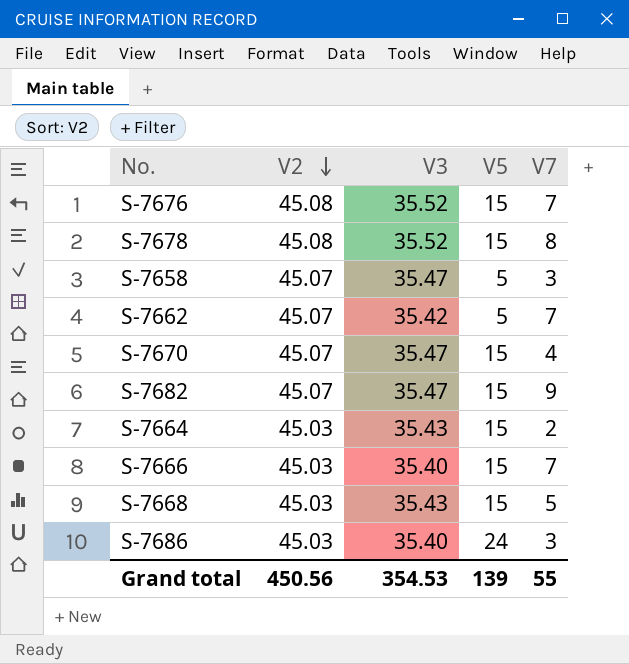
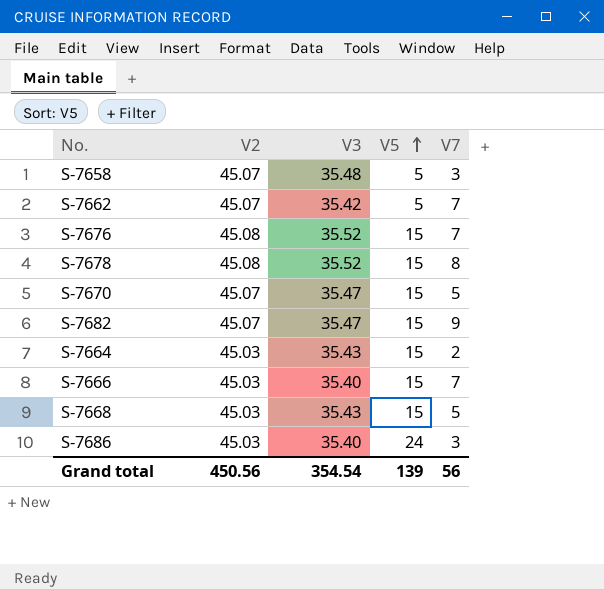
row order: V2 descending -> V5 ascending
S-7658 | V3: 35.47 -> 35.48
S-7670 | V7: 4 -> 5
Grand total | V3: 354.53 -> 354.54
Grand total | V7: 55 -> 56

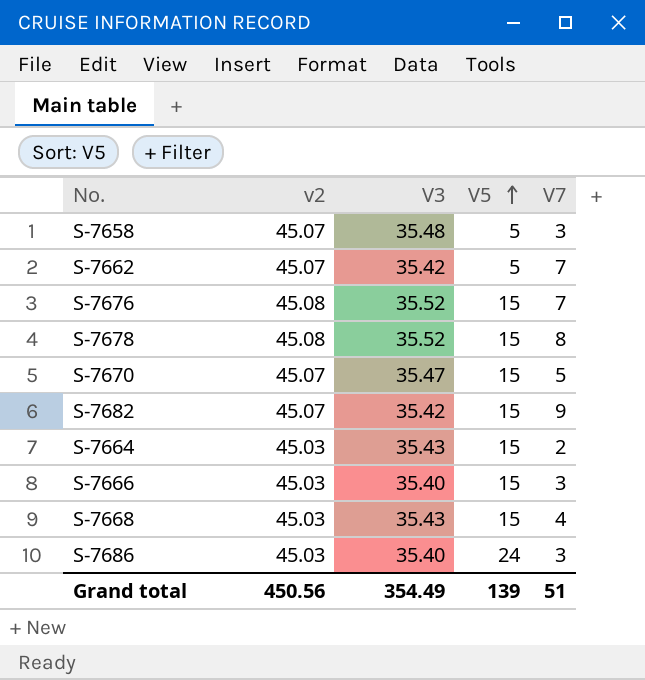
column name: V2 -> v2
S-7682 | V3: 35.47 -> 35.42
S-7666 | V7: 7 -> 3
S-7668 | V7: 5 -> 4
Grand total | V3: 354.54 -> 354.49
Grand total | V7: 56 -> 51

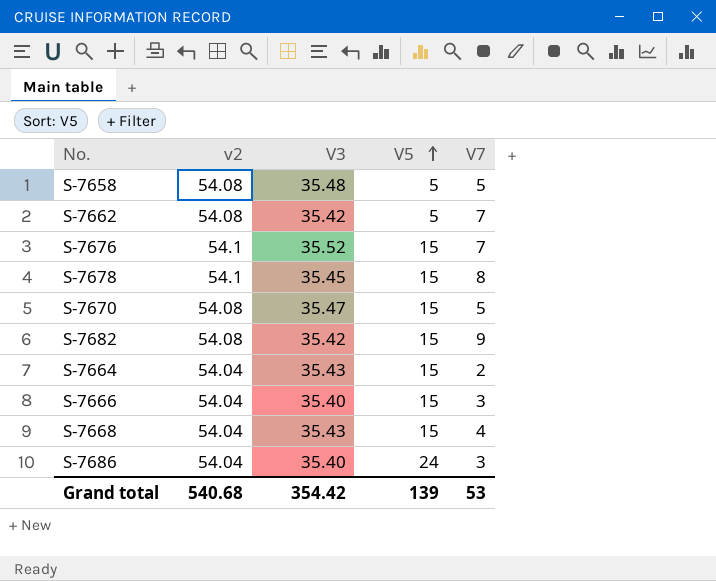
S-7658 | v2: 45.07 -> 54.08
S-7658 | V7: 3 -> 5
S-7662 | v2: 45.07 -> 54.08
S-7676 | v2: 45.08 -> 54.1
S-7678 | v2: 45.08 -> 54.1
S-7678 | V3: 35.52 -> 35.45
S-7670 | v2: 45.07 -> 54.08
S-7682 | v2: 45.07 -> 54.08
S-7664 | v2: 45.03 -> 54.04
S-7666 | v2: 45.03 -> 54.04
S-7668 | v2: 45.03 -> 54.04
S-7686 | v2: 45.03 -> 54.04
Grand total | v2: 450.56 -> 540.68
Grand total | V3: 354.49 -> 354.42
Grand total | V7: 51 -> 53

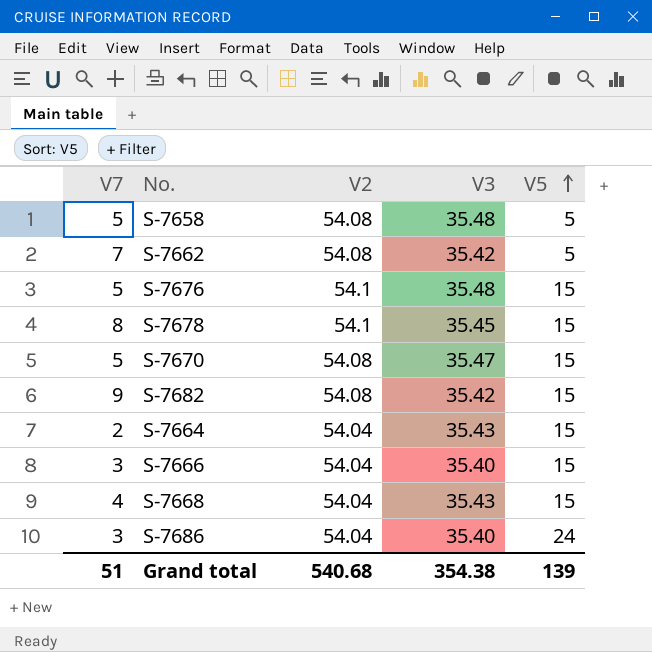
column V7 | position: 5 -> 1
column name: v2 -> V2
S-7676 | V7: 7 -> 5
S-7676 | V3: 35.52 -> 35.48
Grand total | V7: 53 -> 51
Grand total | V3: 354.42 -> 354.38

